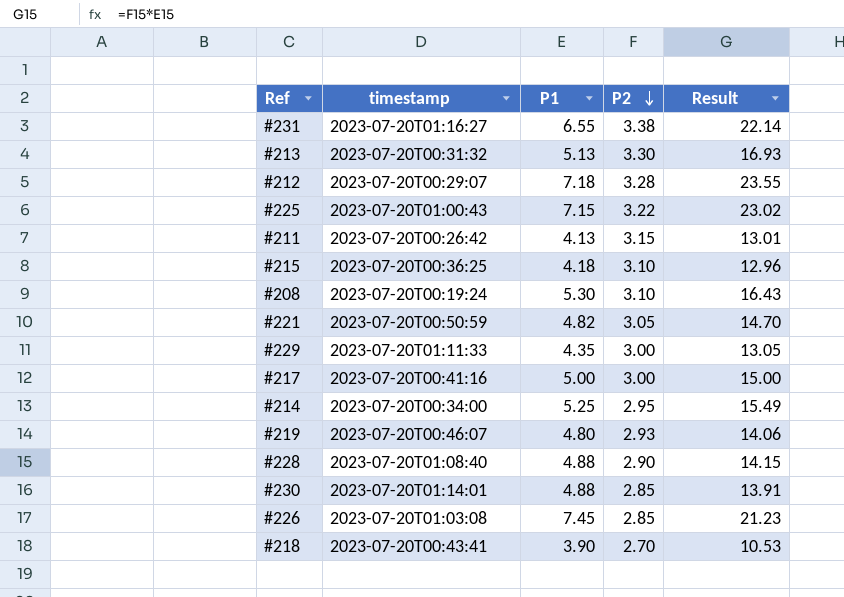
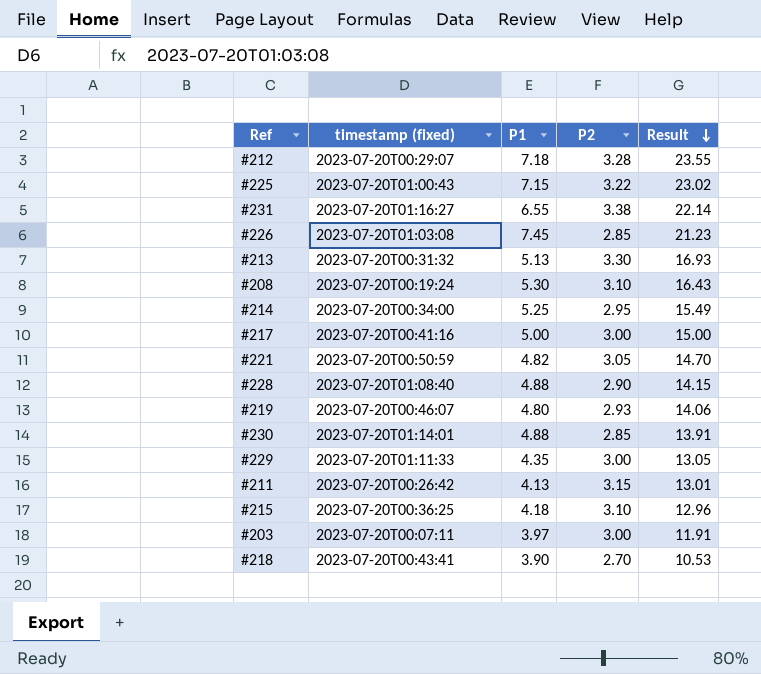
row order: P2 descending -> Result descending
column name: timestamp -> timestamp (fixed)
row #203: none -> 2023-07-20T00:07:11 | 3.97 | 3.00 | 11.91

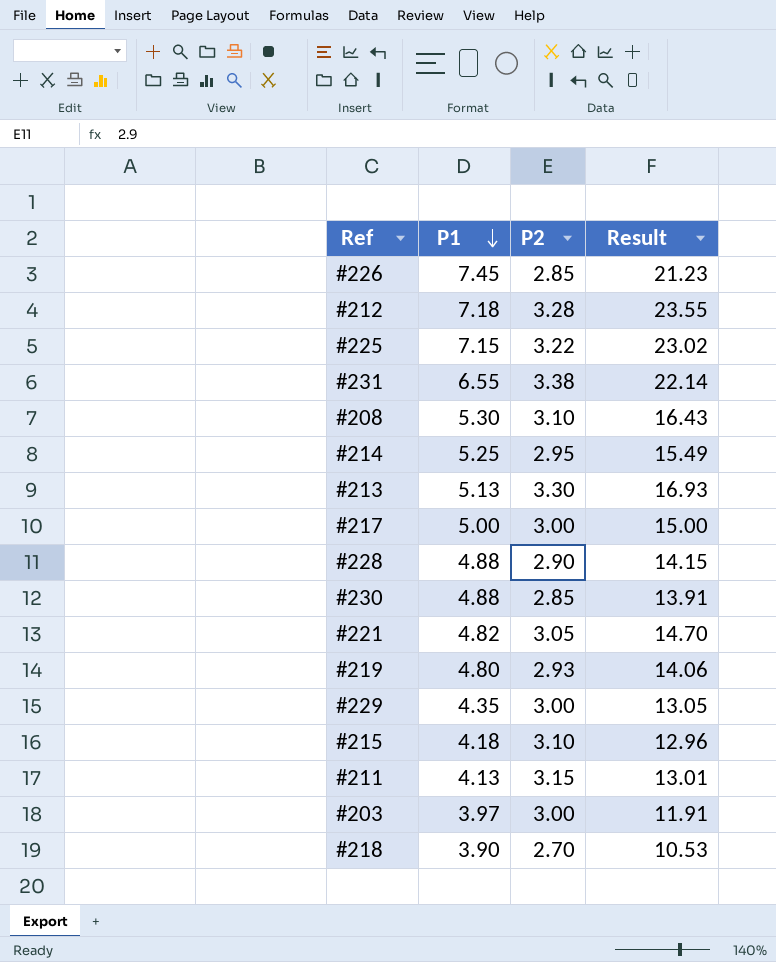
row order: Result descending -> P1 descending
column timestamp (fixed) | position: 2 -> none

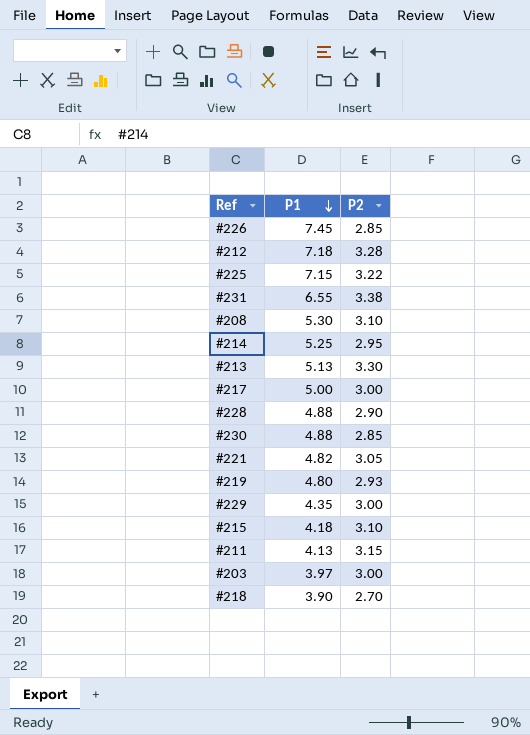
column Result | formula: [P1] * [P2] -> none

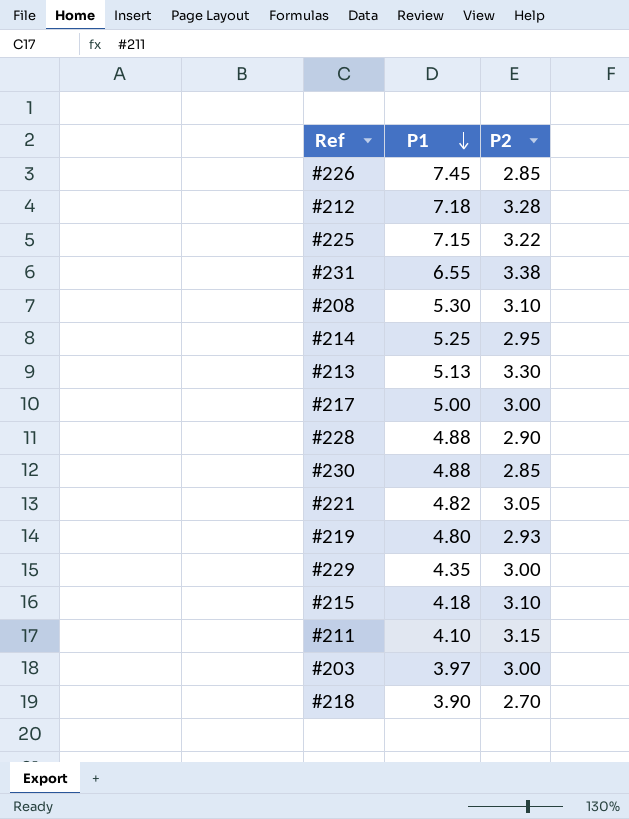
#211 | P1: 4.13 -> 4.10

